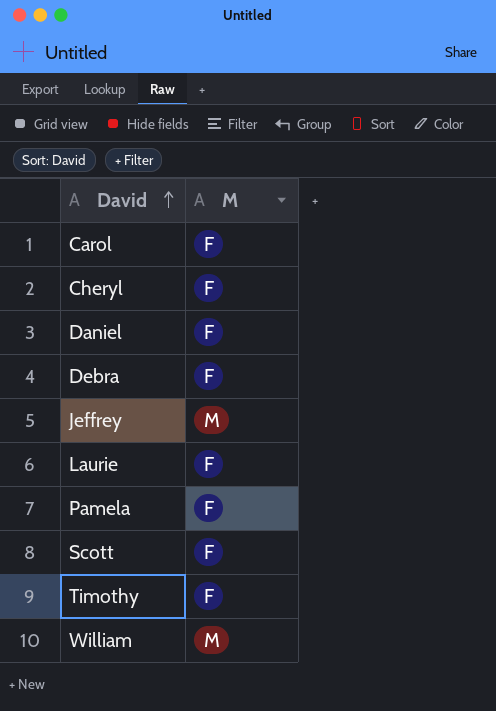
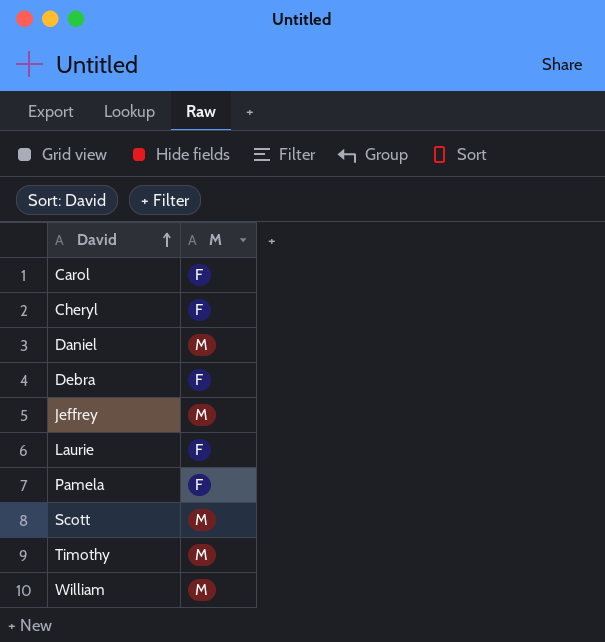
Daniel | M: F -> M
Scott | M: F -> M
Timothy | M: F -> M

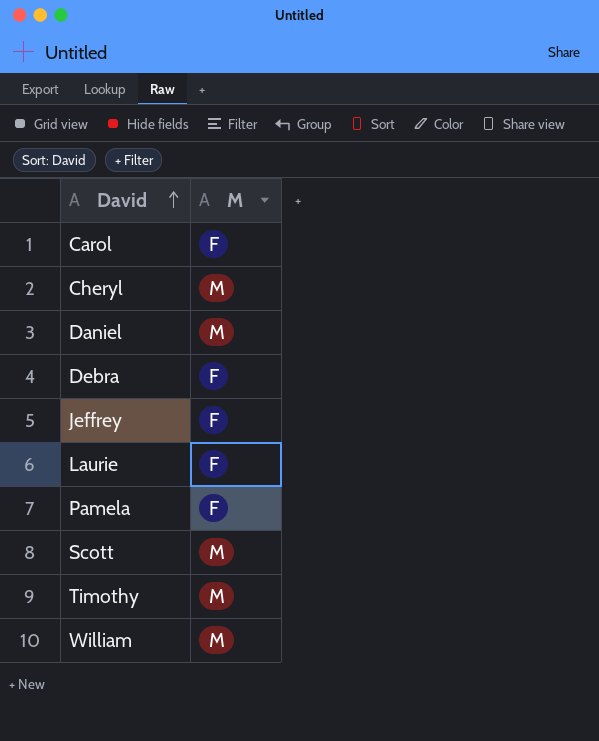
Cheryl | M: F -> M
Jeffrey | M: M -> F

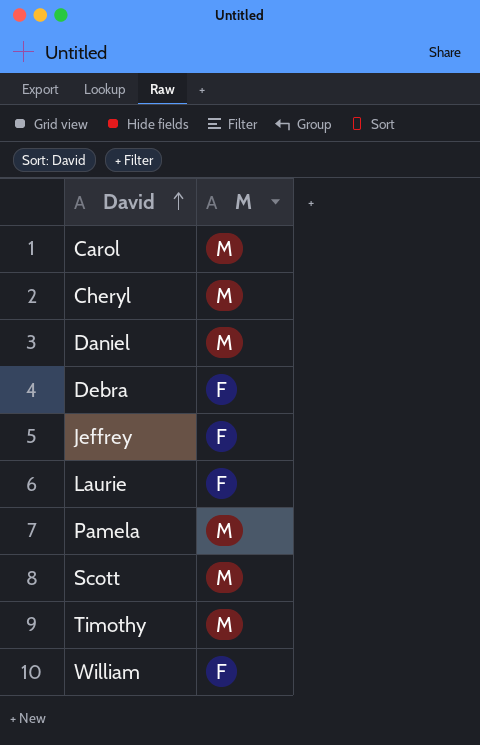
Carol | M: F -> M
Pamela | M: F -> M
William | M: M -> F

